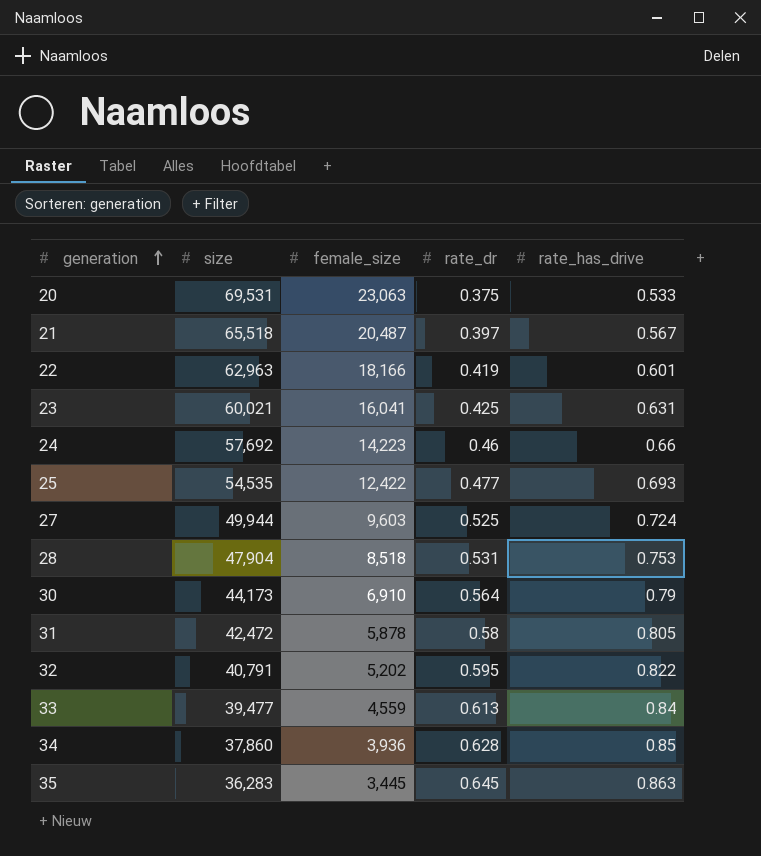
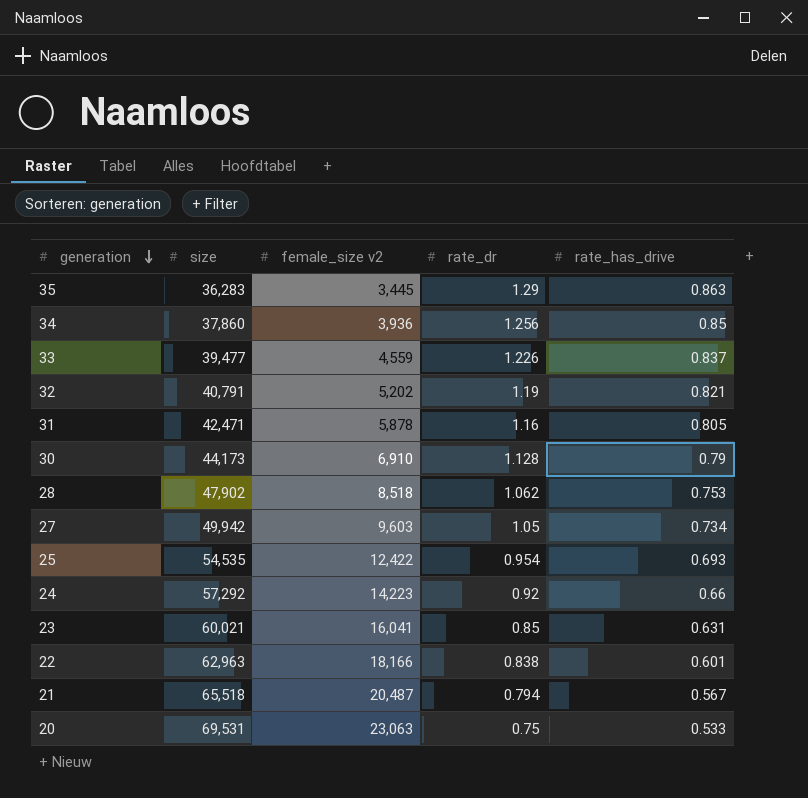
row order: generation ascending -> generation descending
column name: female_size -> female_size v2
35 | rate_dr: 0.645 -> 1.29
34 | rate_dr: 0.628 -> 1.256
33 | rate_dr: 0.613 -> 1.226
33 | rate_has_drive: 0.84 -> 0.837
32 | rate_dr: 0.595 -> 1.19
32 | rate_has_drive: 0.822 -> 0.821
31 | size: 42,472 -> 42,471
31 | rate_dr: 0.58 -> 1.16
30 | rate_dr: 0.564 -> 1.128
28 | size: 47,904 -> 47,902
28 | rate_dr: 0.531 -> 1.062
27 | size: 49,944 -> 49,942
27 | rate_dr: 0.525 -> 1.05
27 | rate_has_drive: 0.724 -> 0.734
25 | rate_dr: 0.477 -> 0.954
24 | size: 57,692 -> 57,292
24 | rate_dr: 0.46 -> 0.92
23 | rate_dr: 0.425 -> 0.85
22 | rate_dr: 0.419 -> 0.838
21 | rate_dr: 0.397 -> 0.794
20 | rate_dr: 0.375 -> 0.75

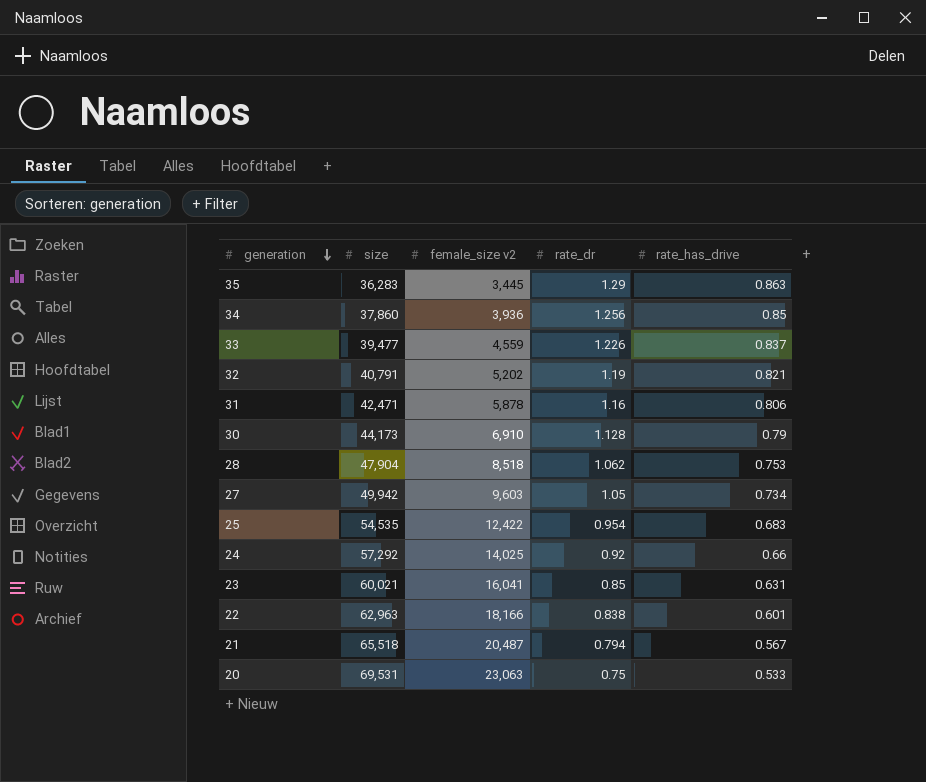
31 | rate_has_drive: 0.805 -> 0.806
28 | size: 47,902 -> 47,904
25 | rate_has_drive: 0.693 -> 0.683
24 | female_size v2: 14,223 -> 14,025

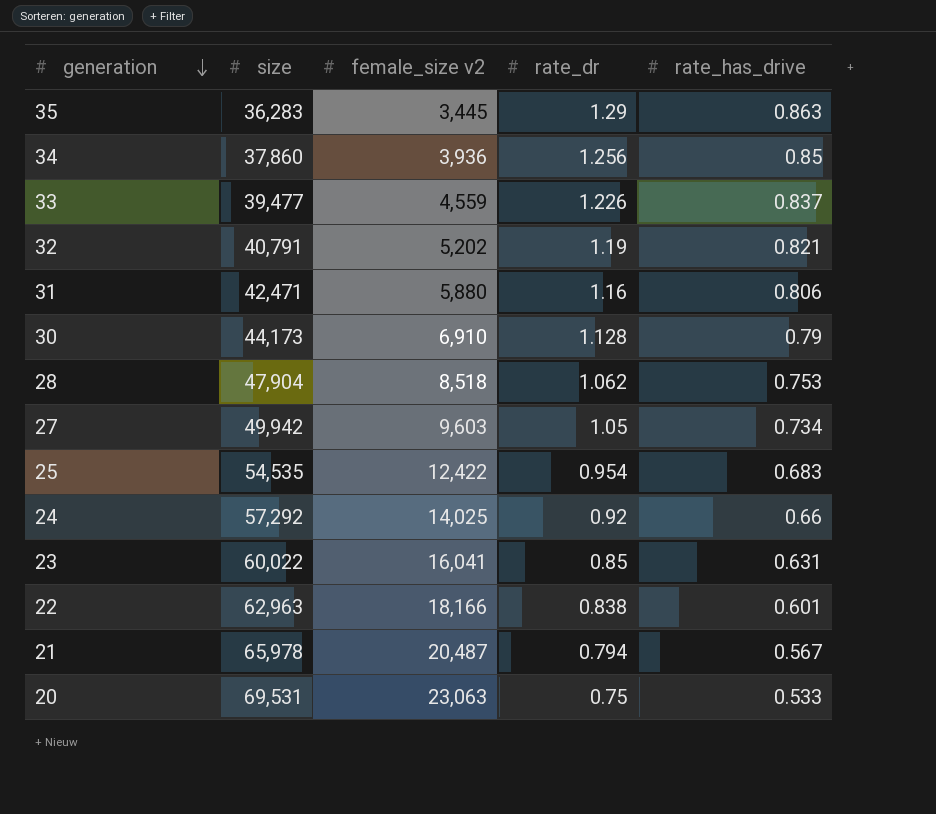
31 | female_size v2: 5,878 -> 5,880
23 | size: 60,021 -> 60,022
21 | size: 65,518 -> 65,978

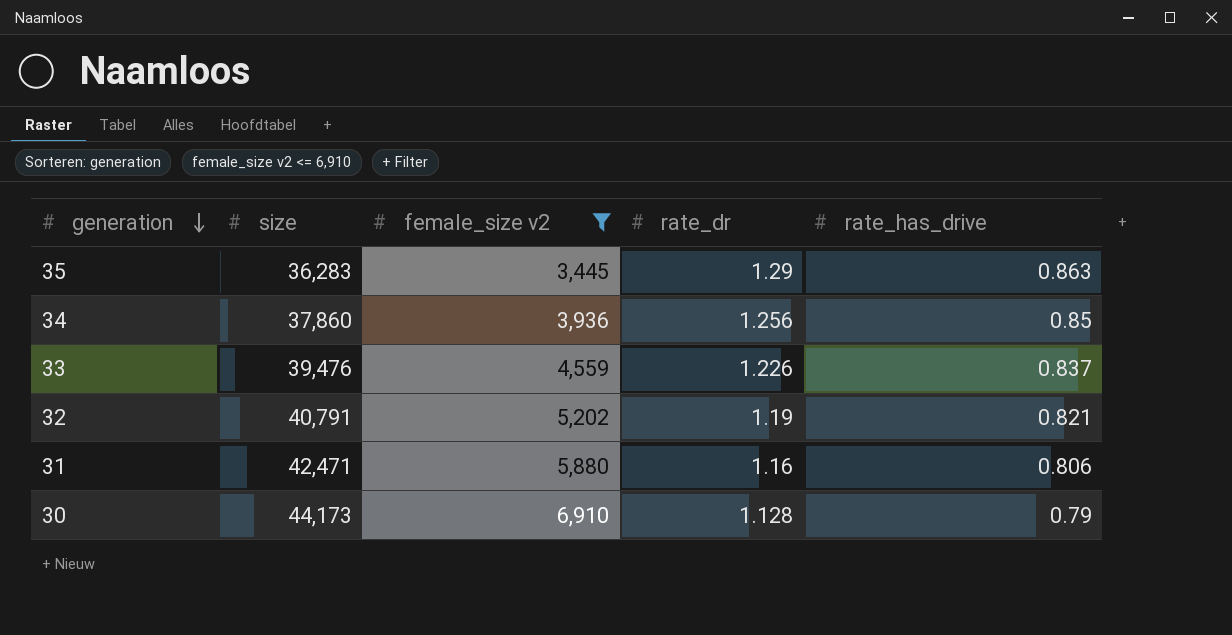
filter: none -> female_size v2 <= 6,910
33 | size: 39,477 -> 39,476

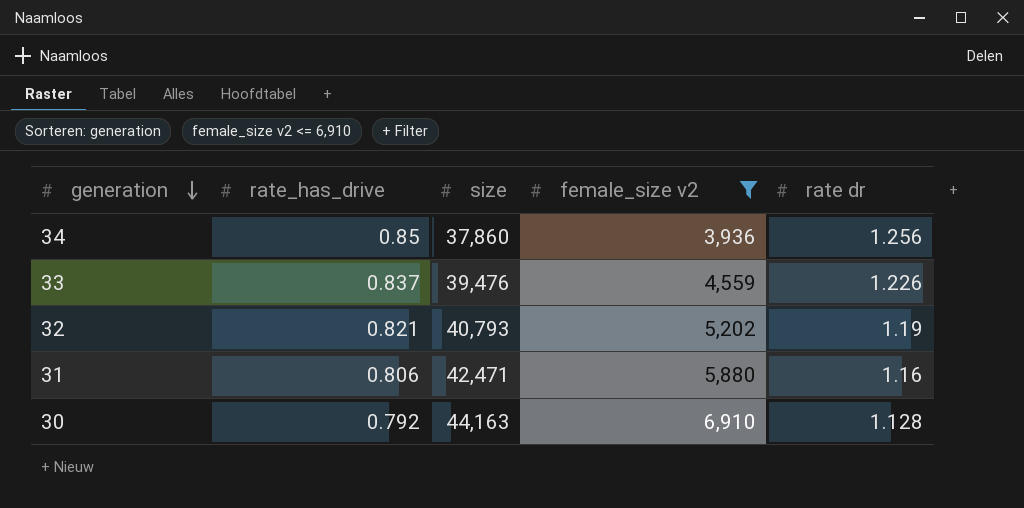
column rate_has_drive | position: 5 -> 2
column name: rate_dr -> rate dr
row 35: 36,283 | 3,445 | 1.29 | 0.863 -> none
32 | size: 40,791 -> 40,793
30 | rate_has_drive: 0.79 -> 0.792
30 | size: 44,173 -> 44,163

